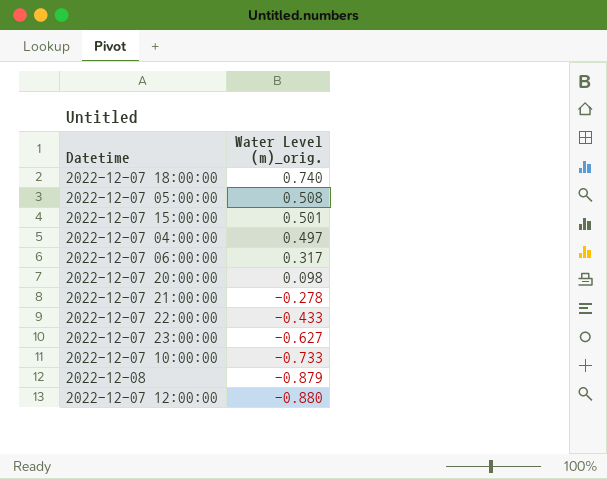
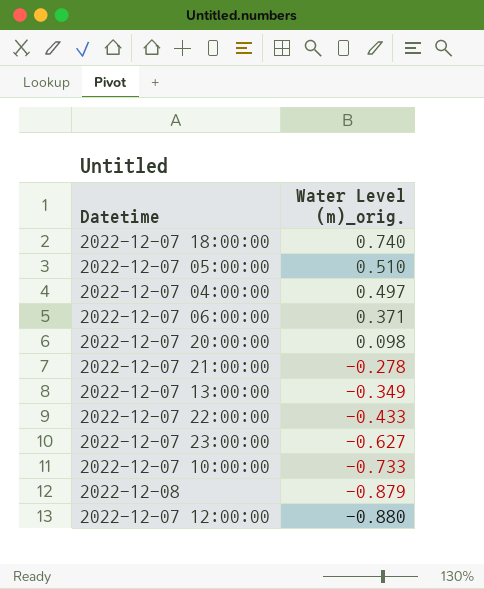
row 2022-12-07 15:00:00: 0.501 -> none
2022-12-07 05:00:00 | Water Level (m)_orig.: 0.508 -> 0.510
2022-12-07 06:00:00 | Water Level (m)_orig.: 0.317 -> 0.371
row 2022-12-07 13:00:00: none -> -0.349

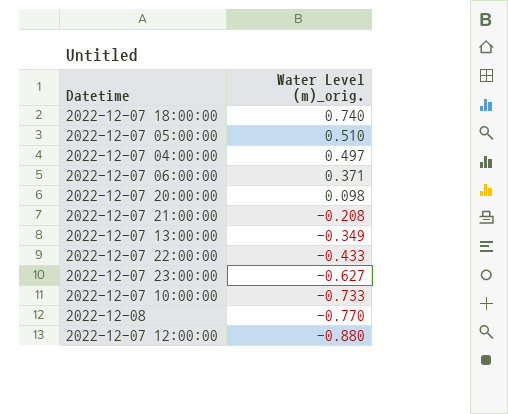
2022-12-07 21:00:00 | Water Level (m)_orig.: -0.278 -> -0.208
2022-12-08 | Water Level (m)_orig.: -0.879 -> -0.770

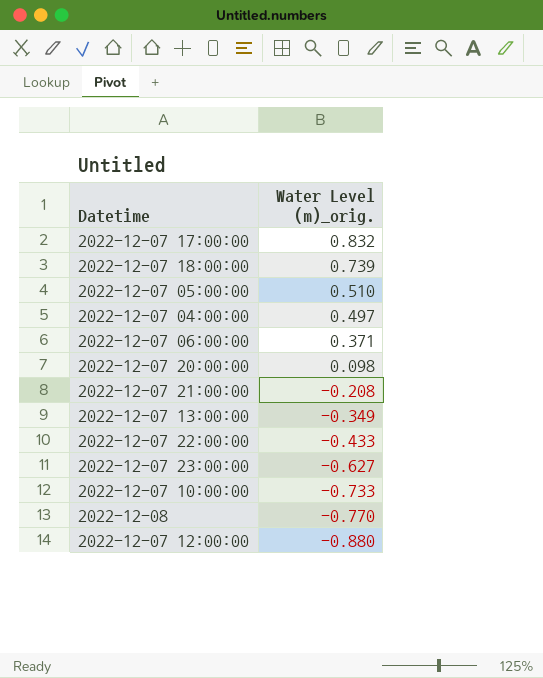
row 2022-12-07 17:00:00: none -> 0.832
2022-12-07 18:00:00 | Water Level (m)_orig.: 0.740 -> 0.739

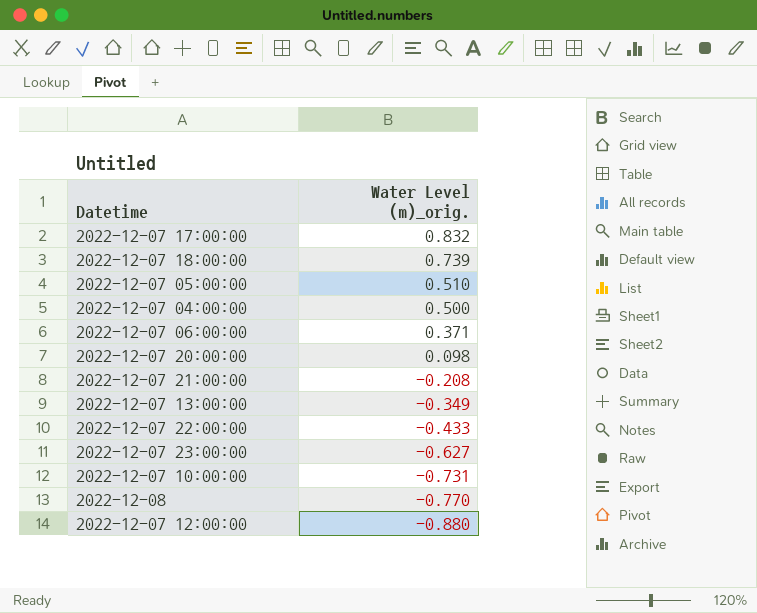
2022-12-07 04:00:00 | Water Level (m)_orig.: 0.497 -> 0.500
2022-12-07 10:00:00 | Water Level (m)_orig.: -0.733 -> -0.731

